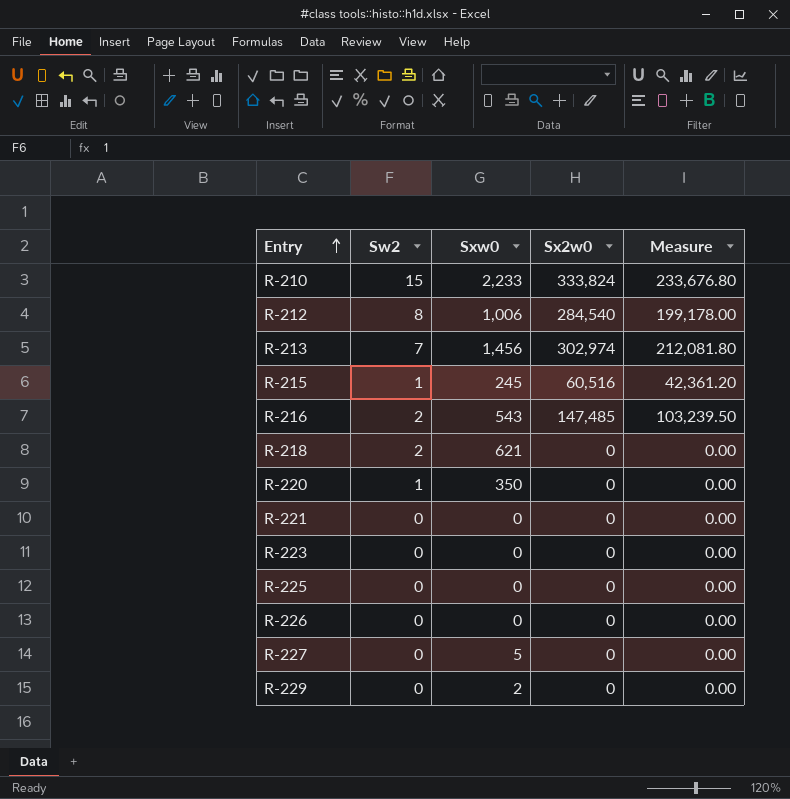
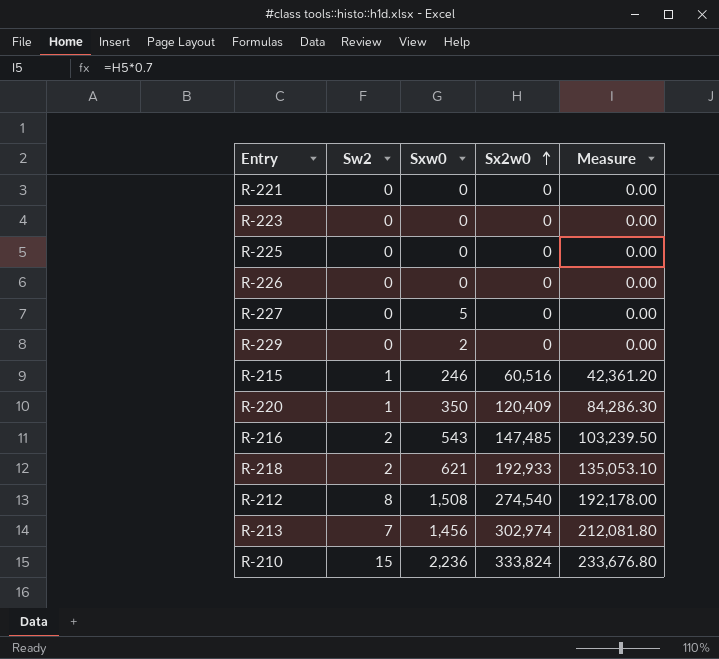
row order: Entry ascending -> Sx2w0 ascending
R-215 | Sxw0: 245 -> 246
R-220 | Sx2w0: 0 -> 120,409
R-220 | Measure: 0.00 -> 84,286.30
R-218 | Sx2w0: 0 -> 192,933
R-218 | Measure: 0.00 -> 135,053.10
R-212 | Sxw0: 1,006 -> 1,508
R-212 | Sx2w0: 284,540 -> 274,540
R-212 | Measure: 199,178.00 -> 192,178.00
R-210 | Sxw0: 2,233 -> 2,236

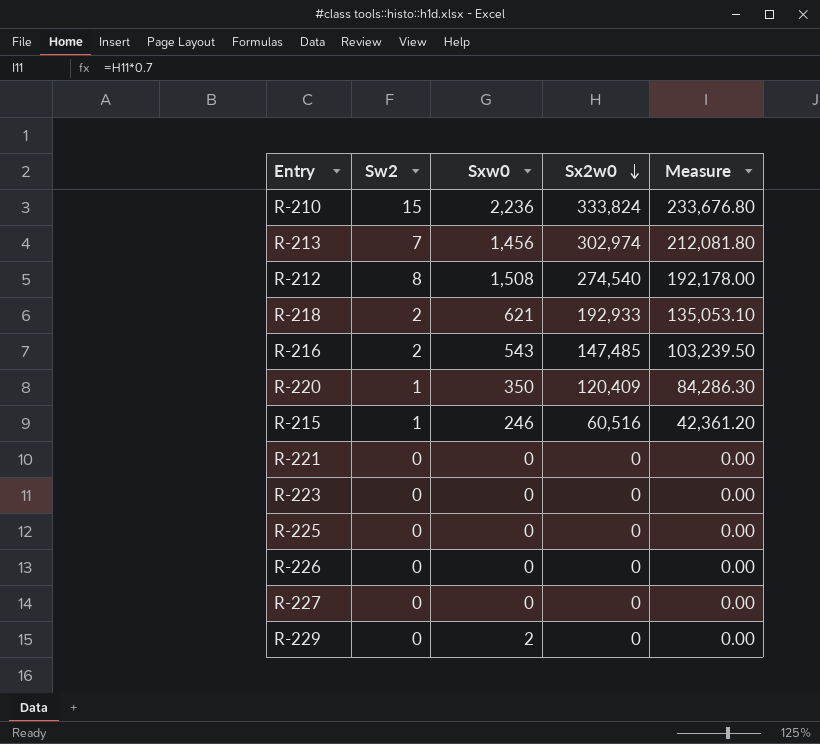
row order: Sx2w0 ascending -> Sx2w0 descending
R-227 | Sxw0: 5 -> 0

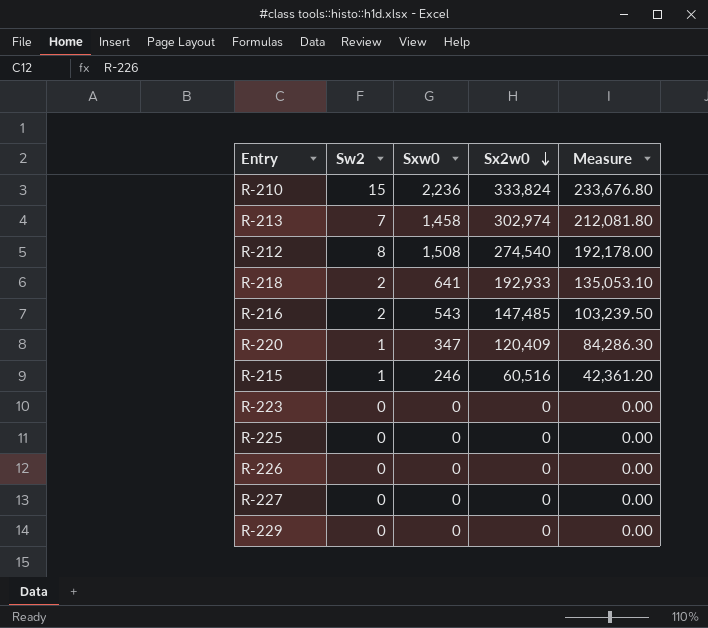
row R-221: 0 | 0 | 0 | 0.00 -> none
R-213 | Sxw0: 1,456 -> 1,458
R-218 | Sxw0: 621 -> 641
R-220 | Sxw0: 350 -> 347
R-229 | Sxw0: 2 -> 0

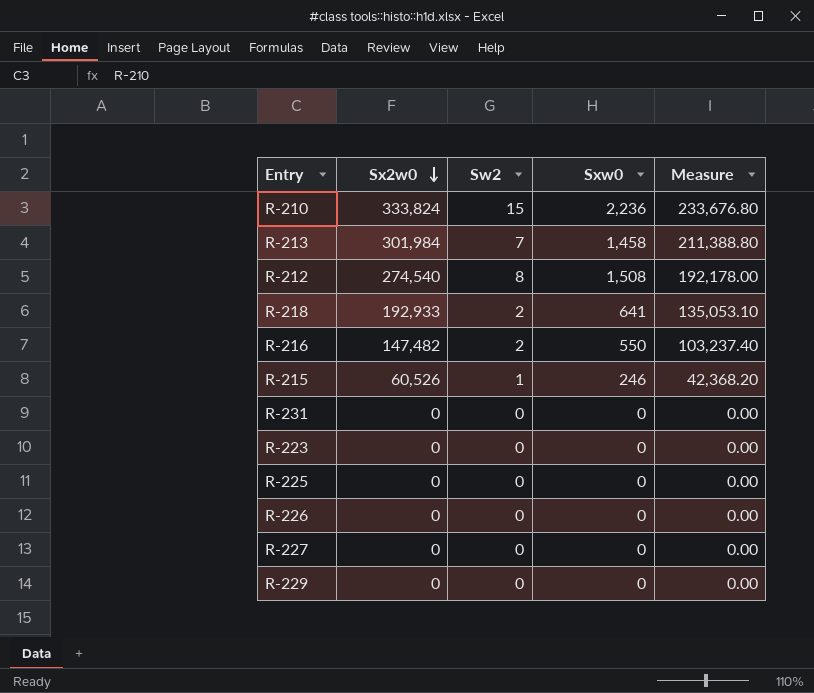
column Sx2w0 | position: 4 -> 2
row R-220: 1 | 347 | 120,409 | 84,286.30 -> none
R-213 | Sx2w0: 302,974 -> 301,984
R-213 | Measure: 212,081.80 -> 211,388.80
R-216 | Sx2w0: 147,485 -> 147,482
R-216 | Sxw0: 543 -> 550
R-216 | Measure: 103,239.50 -> 103,237.40
R-215 | Sx2w0: 60,516 -> 60,526
R-215 | Measure: 42,361.20 -> 42,368.20
row R-231: none -> 0 | 0 | 0 | 0.00

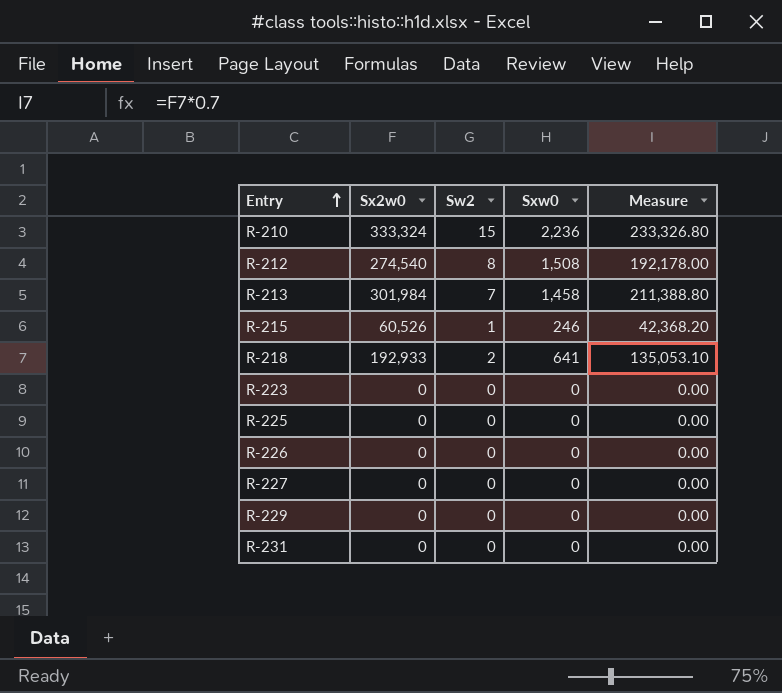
row order: Sx2w0 descending -> Entry ascending
row R-216: 147,482 | 2 | 550 | 103,237.40 -> none
R-210 | Sx2w0: 333,824 -> 333,324
R-210 | Measure: 233,676.80 -> 233,326.80

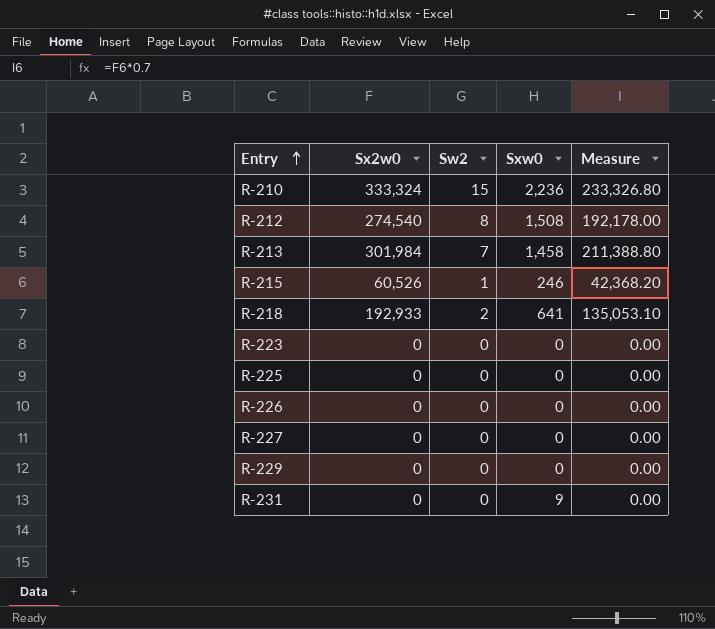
R-231 | Sxw0: 0 -> 9

